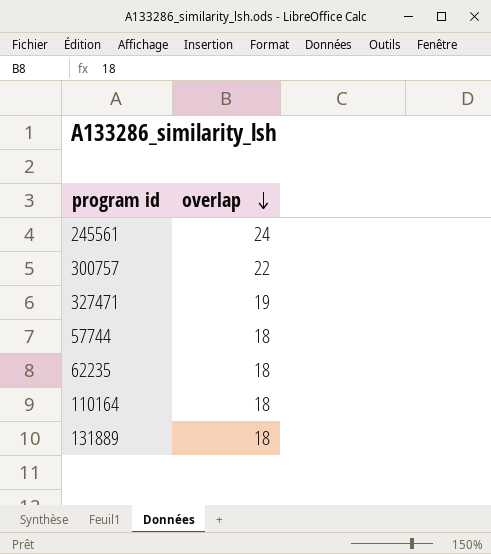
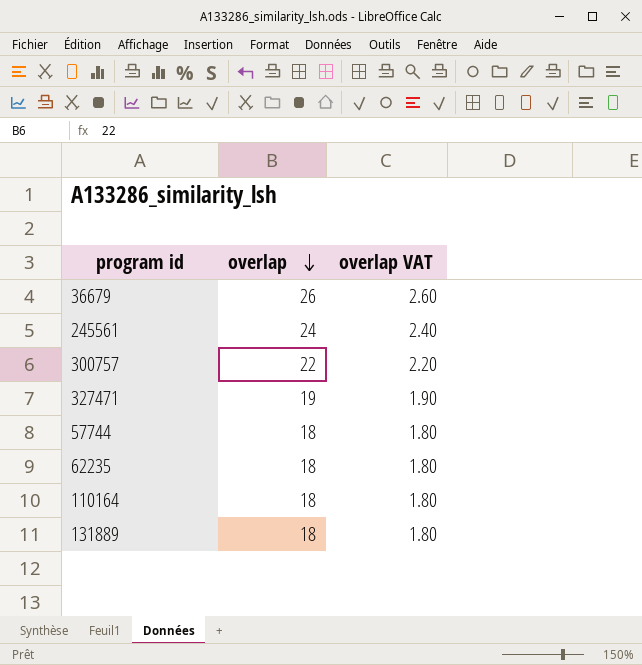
column overlap VAT | formula: none -> [overlap] * 0.1
row 36679: none -> 26 | 2.60

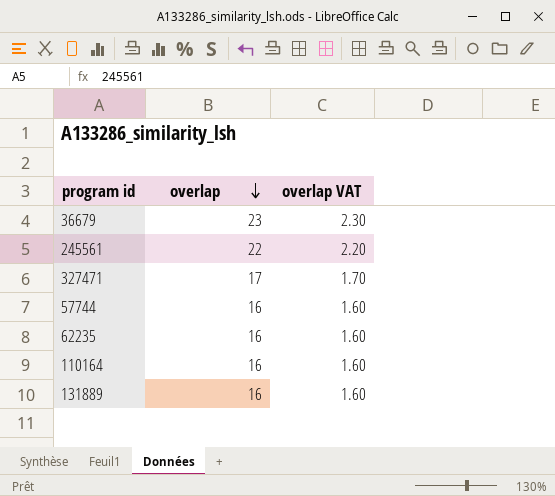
row 300757: 22 | 2.20 -> none
36679 | overlap: 26 -> 23
36679 | overlap VAT: 2.60 -> 2.30
245561 | overlap: 24 -> 22
245561 | overlap VAT: 2.40 -> 2.20
327471 | overlap: 19 -> 17
327471 | overlap VAT: 1.90 -> 1.70
57744 | overlap: 18 -> 16
57744 | overlap VAT: 1.80 -> 1.60
62235 | overlap: 18 -> 16
62235 | overlap VAT: 1.80 -> 1.60
110164 | overlap: 18 -> 16
110164 | overlap VAT: 1.80 -> 1.60
131889 | overlap: 18 -> 16
131889 | overlap VAT: 1.80 -> 1.60

